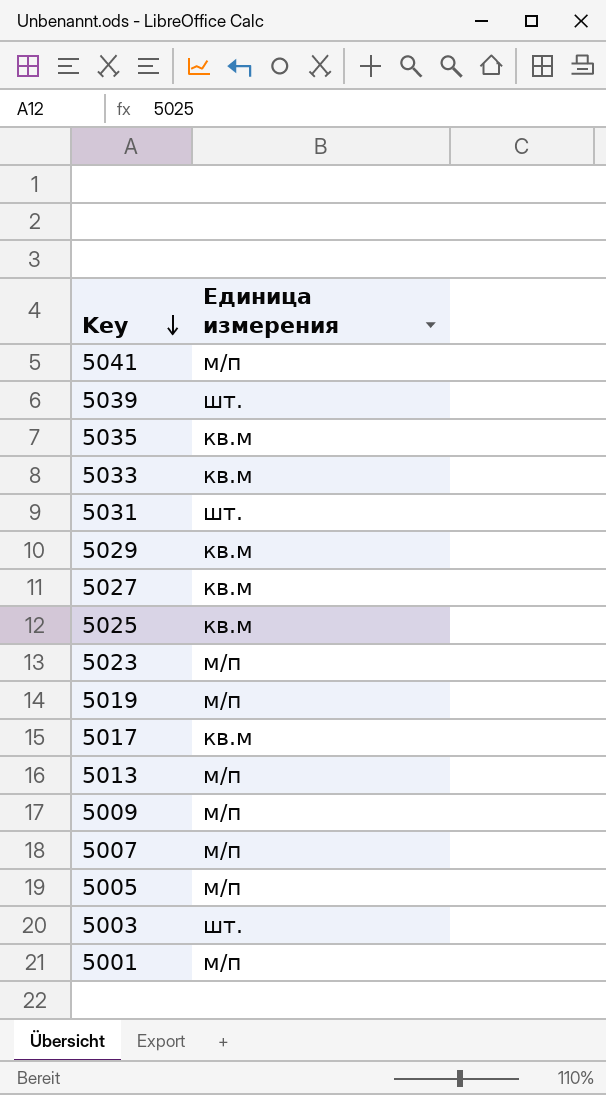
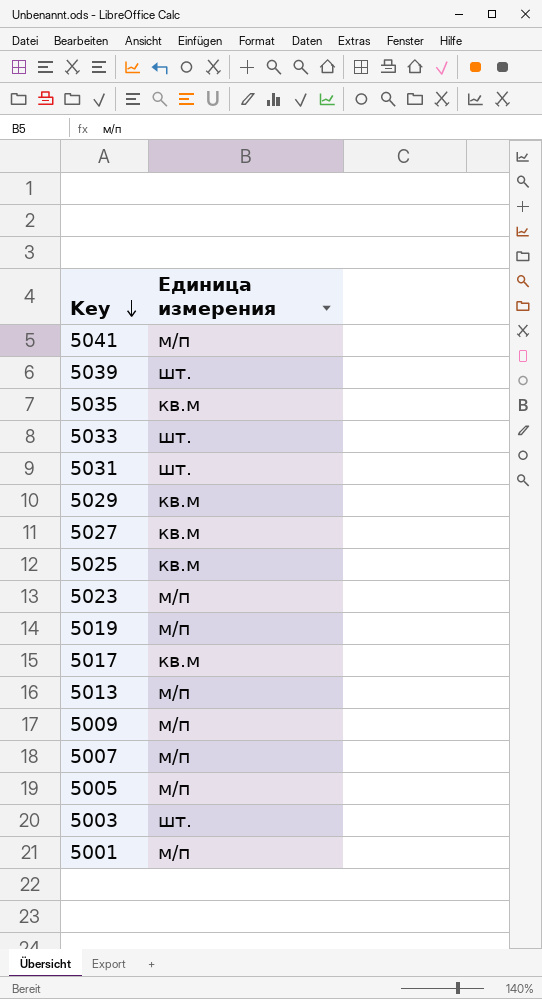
5033 | Единица измерения: кв.м -> шт.

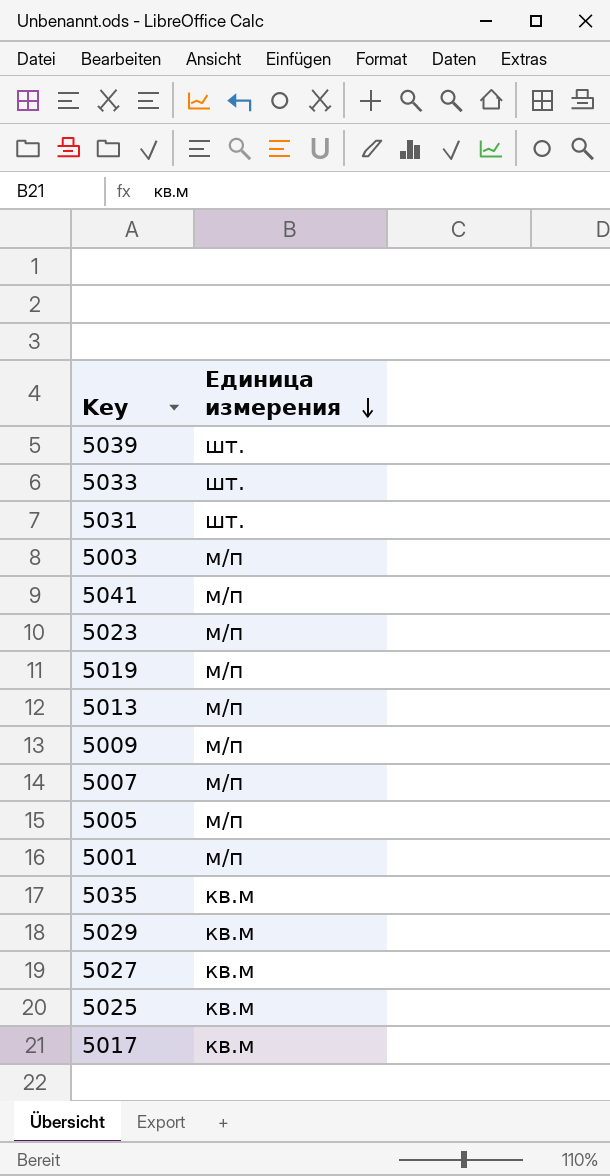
row order: Key descending -> Единица измерения descending
5003 | Единица измерения: шт. -> м/п

